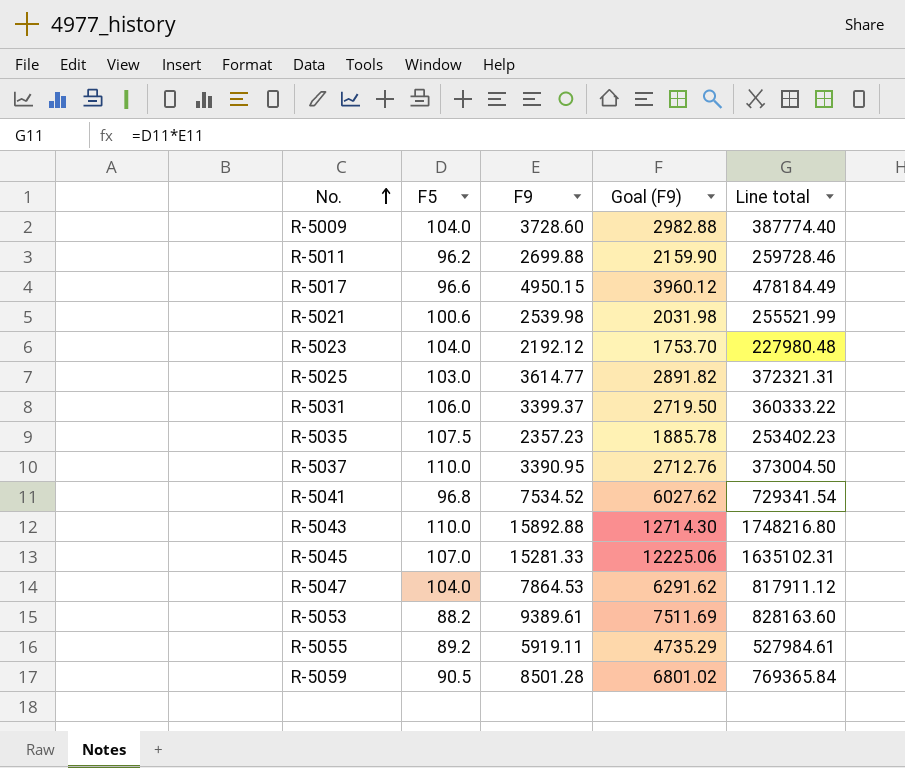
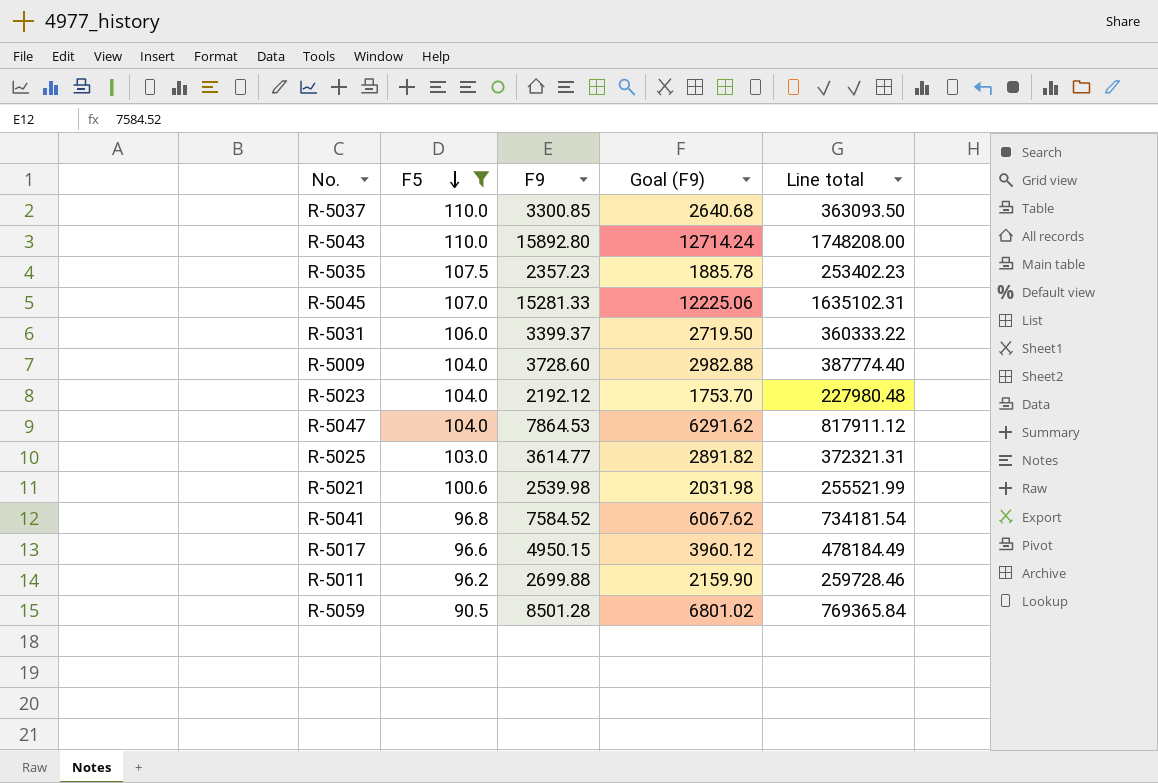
filter: none -> F5 >= 90.5
row order: No. ascending -> F5 descending
R-5037 | F9: 3390.95 -> 3300.85
R-5037 | Goal (F9): 2712.76 -> 2640.68
R-5037 | Line total: 373004.50 -> 363093.50
R-5043 | F9: 15892.88 -> 15892.80
R-5043 | Goal (F9): 12714.30 -> 12714.24
R-5043 | Line total: 1748216.80 -> 1748208.00
R-5041 | F9: 7534.52 -> 7584.52
R-5041 | Goal (F9): 6027.62 -> 6067.62
R-5041 | Line total: 729341.54 -> 734181.54

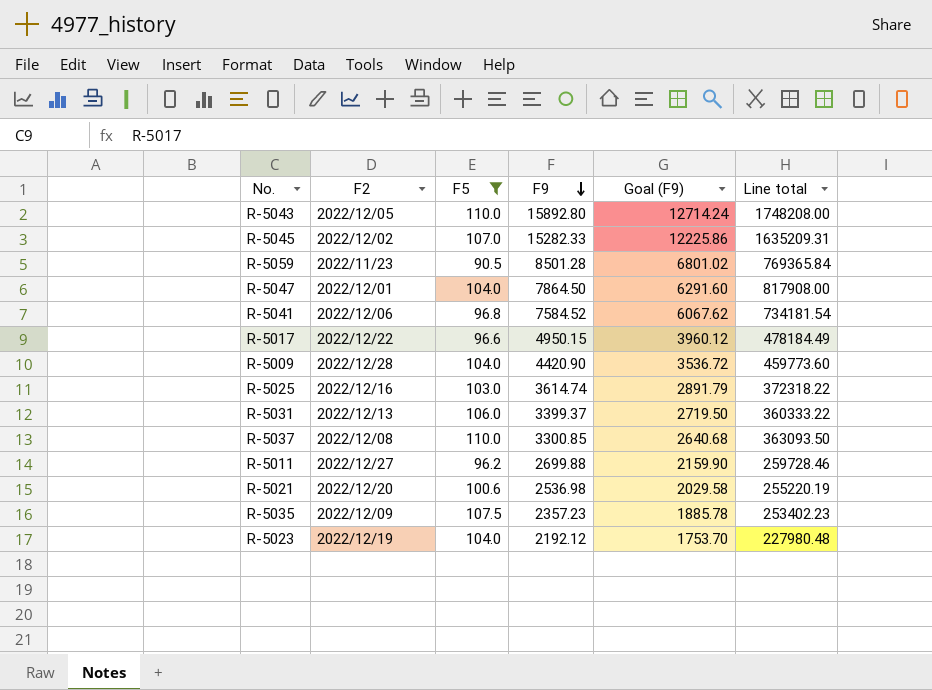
row order: F5 descending -> F9 descending
column F2 | position: none -> 2
R-5045 | F9: 15281.33 -> 15282.33
R-5045 | Goal (F9): 12225.06 -> 12225.86
R-5045 | Line total: 1635102.31 -> 1635209.31
R-5047 | F9: 7864.53 -> 7864.50
R-5047 | Goal (F9): 6291.62 -> 6291.60
R-5047 | Line total: 817911.12 -> 817908.00
R-5009 | F9: 3728.60 -> 4420.90
R-5009 | Goal (F9): 2982.88 -> 3536.72
R-5009 | Line total: 387774.40 -> 459773.60
R-5025 | F9: 3614.77 -> 3614.74
R-5025 | Goal (F9): 2891.82 -> 2891.79
R-5025 | Line total: 372321.31 -> 372318.22
R-5021 | F9: 2539.98 -> 2536.98
R-5021 | Goal (F9): 2031.98 -> 2029.58
R-5021 | Line total: 255521.99 -> 255220.19

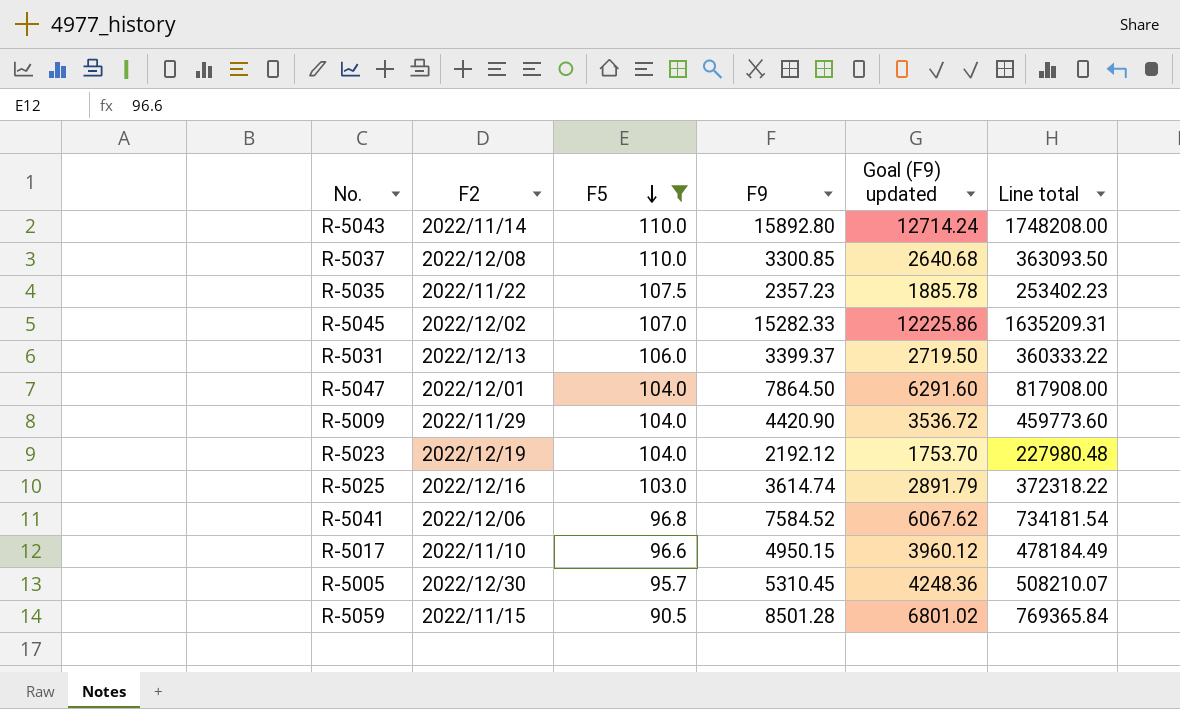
row order: F9 descending -> F5 descending
column name: Goal (F9) -> Goal (F9) updated
row R-5011: 2022/12/27 | 96.2 | 2699.88 | 2159.90 | 259728.46 -> none
row R-5021: 2022/12/20 | 100.6 | 2536.98 | 2029.58 | 255220.19 -> none
R-5043 | F2: 2022/12/05 -> 2022/11/14
R-5035 | F2: 2022/12/09 -> 2022/11/22
R-5009 | F2: 2022/12/28 -> 2022/11/29
R-5017 | F2: 2022/12/22 -> 2022/11/10
row R-5005: none -> 2022/12/30 | 95.7 | 5310.45 | 4248.36 | 508210.07
R-5059 | F2: 2022/11/23 -> 2022/11/15

